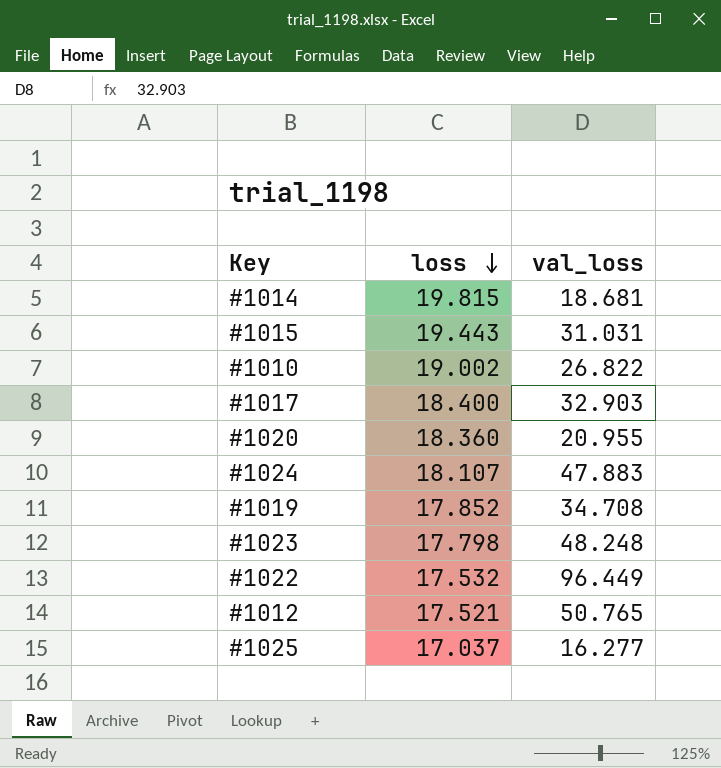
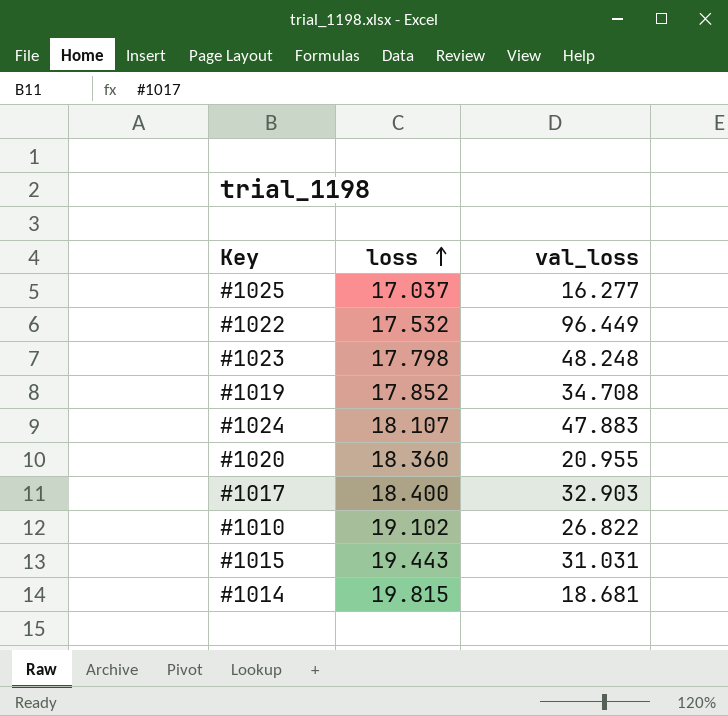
row order: loss descending -> loss ascending
row #1012: 17.521 | 50.765 -> none
#1010 | loss: 19.002 -> 19.102

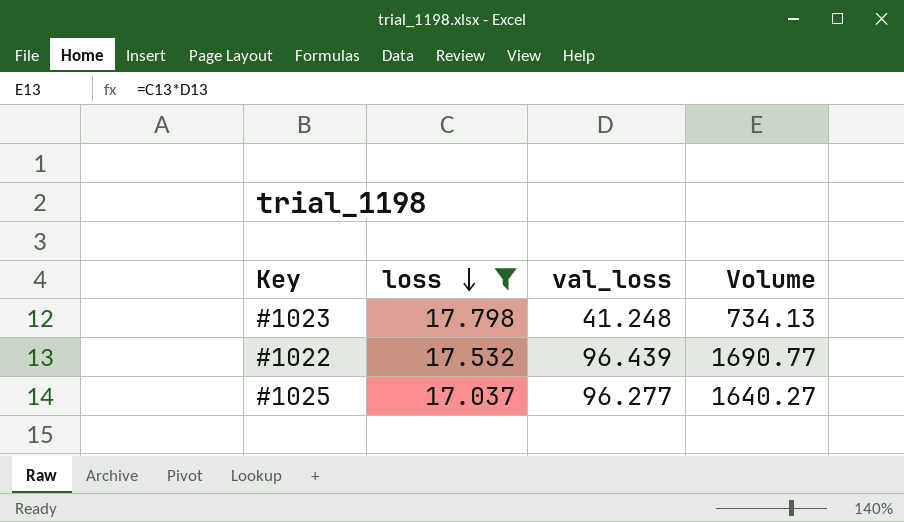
filter: none -> loss <= 17.798
row order: loss ascending -> loss descending
column Volume | formula: none -> [loss] * [val_loss]
#1023 | val_loss: 48.248 -> 41.248
#1022 | val_loss: 96.449 -> 96.439
#1025 | val_loss: 16.277 -> 96.277

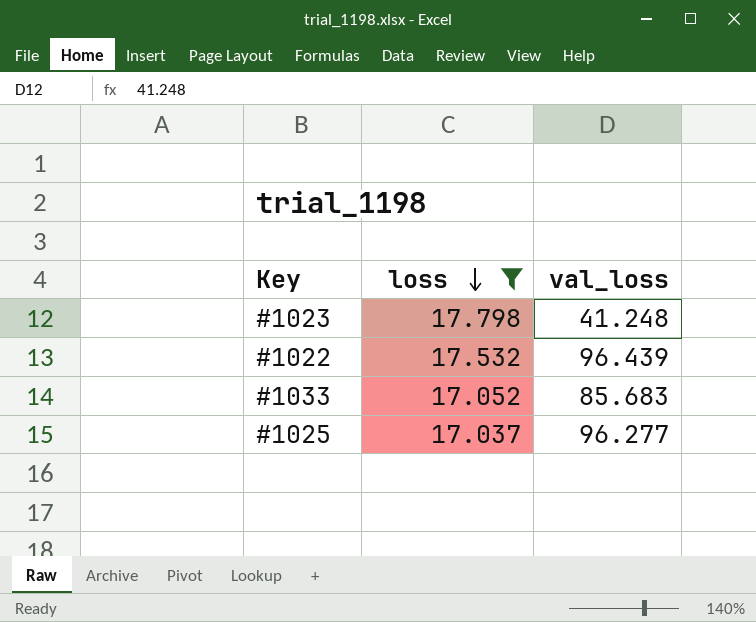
column Volume | formula: [loss] * [val_loss] -> none
row #1033: none -> 17.052 | 85.683

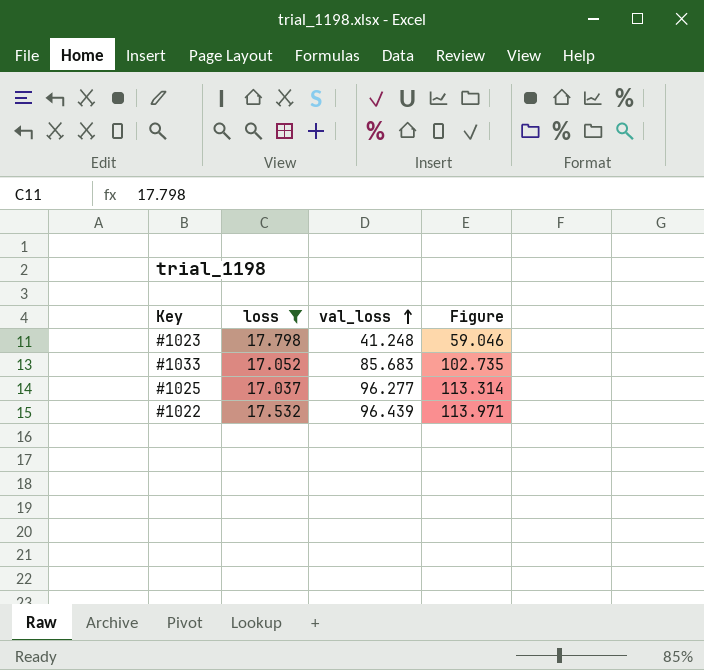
row order: loss descending -> val_loss ascending
column Figure | formula: none -> [loss] + [val_loss]

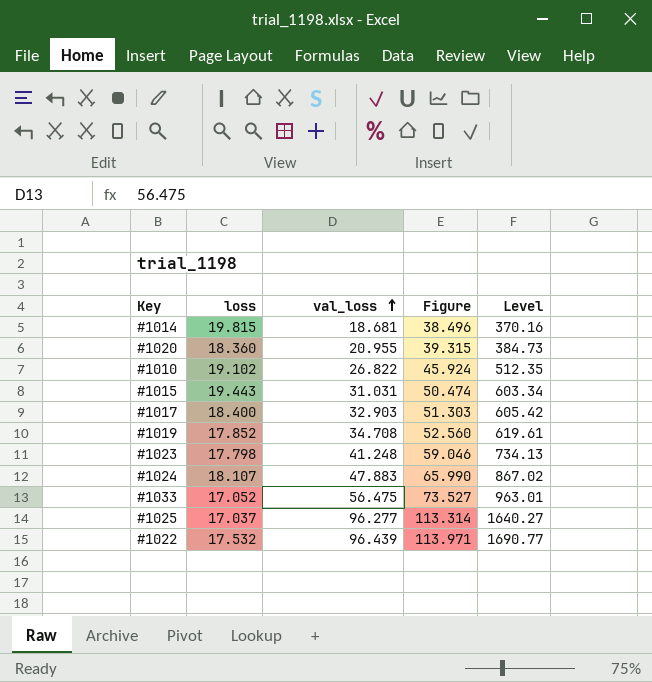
filter: loss <= 17.798 -> none
column Level | formula: none -> [loss] * [val_loss]
#1033 | val_loss: 85.683 -> 56.475
#1033 | Figure: 102.735 -> 73.527

